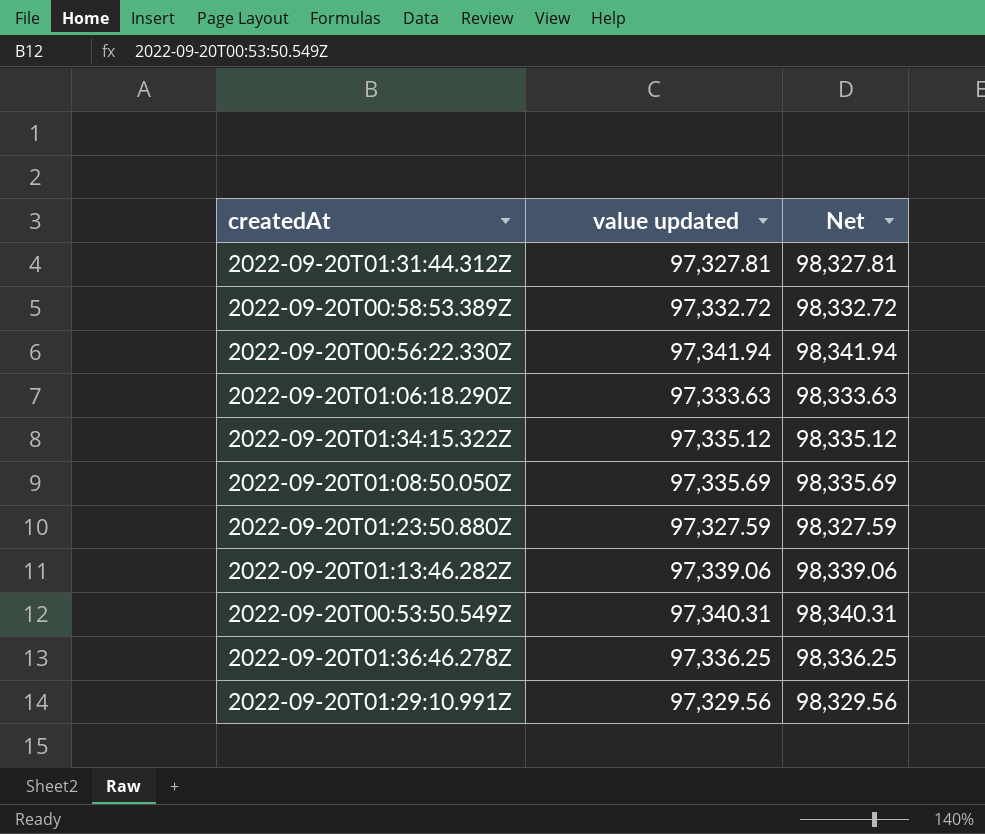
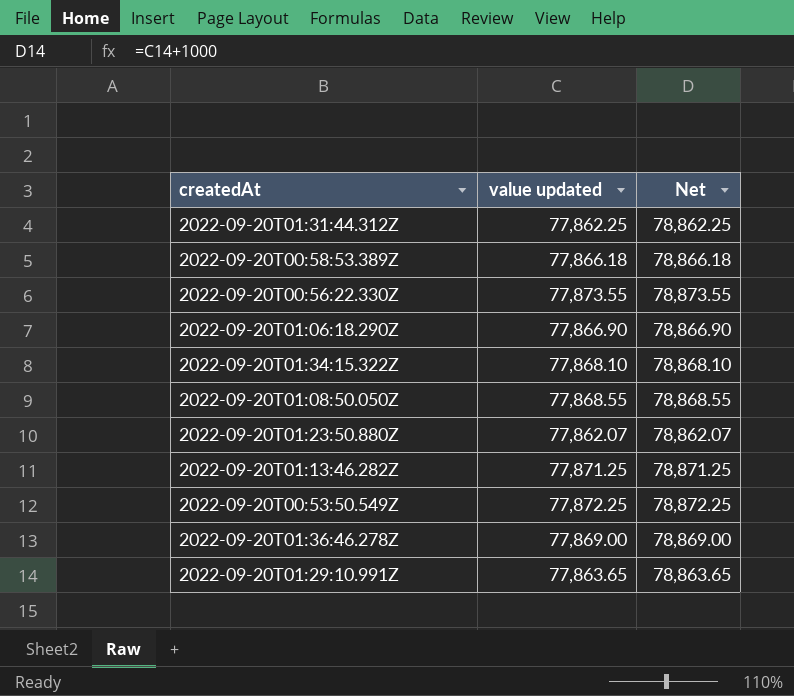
2022-09-20T01:31:44.312Z | value updated: 97,327.81 -> 77,862.25
2022-09-20T01:31:44.312Z | Net: 98,327.81 -> 78,862.25
2022-09-20T00:58:53.389Z | value updated: 97,332.72 -> 77,866.18
2022-09-20T00:58:53.389Z | Net: 98,332.72 -> 78,866.18
2022-09-20T00:56:22.330Z | value updated: 97,341.94 -> 77,873.55
2022-09-20T00:56:22.330Z | Net: 98,341.94 -> 78,873.55
2022-09-20T01:06:18.290Z | value updated: 97,333.63 -> 77,866.90
2022-09-20T01:06:18.290Z | Net: 98,333.63 -> 78,866.90
2022-09-20T01:34:15.322Z | value updated: 97,335.12 -> 77,868.10
2022-09-20T01:34:15.322Z | Net: 98,335.12 -> 78,868.10
2022-09-20T01:08:50.050Z | value updated: 97,335.69 -> 77,868.55
2022-09-20T01:08:50.050Z | Net: 98,335.69 -> 78,868.55
2022-09-20T01:23:50.880Z | value updated: 97,327.59 -> 77,862.07
2022-09-20T01:23:50.880Z | Net: 98,327.59 -> 78,862.07
2022-09-20T01:13:46.282Z | value updated: 97,339.06 -> 77,871.25
2022-09-20T01:13:46.282Z | Net: 98,339.06 -> 78,871.25
2022-09-20T00:53:50.549Z | value updated: 97,340.31 -> 77,872.25
2022-09-20T00:53:50.549Z | Net: 98,340.31 -> 78,872.25
2022-09-20T01:36:46.278Z | value updated: 97,336.25 -> 77,869.00
2022-09-20T01:36:46.278Z | Net: 98,336.25 -> 78,869.00
2022-09-20T01:29:10.991Z | value updated: 97,329.56 -> 77,863.65
2022-09-20T01:29:10.991Z | Net: 98,329.56 -> 78,863.65

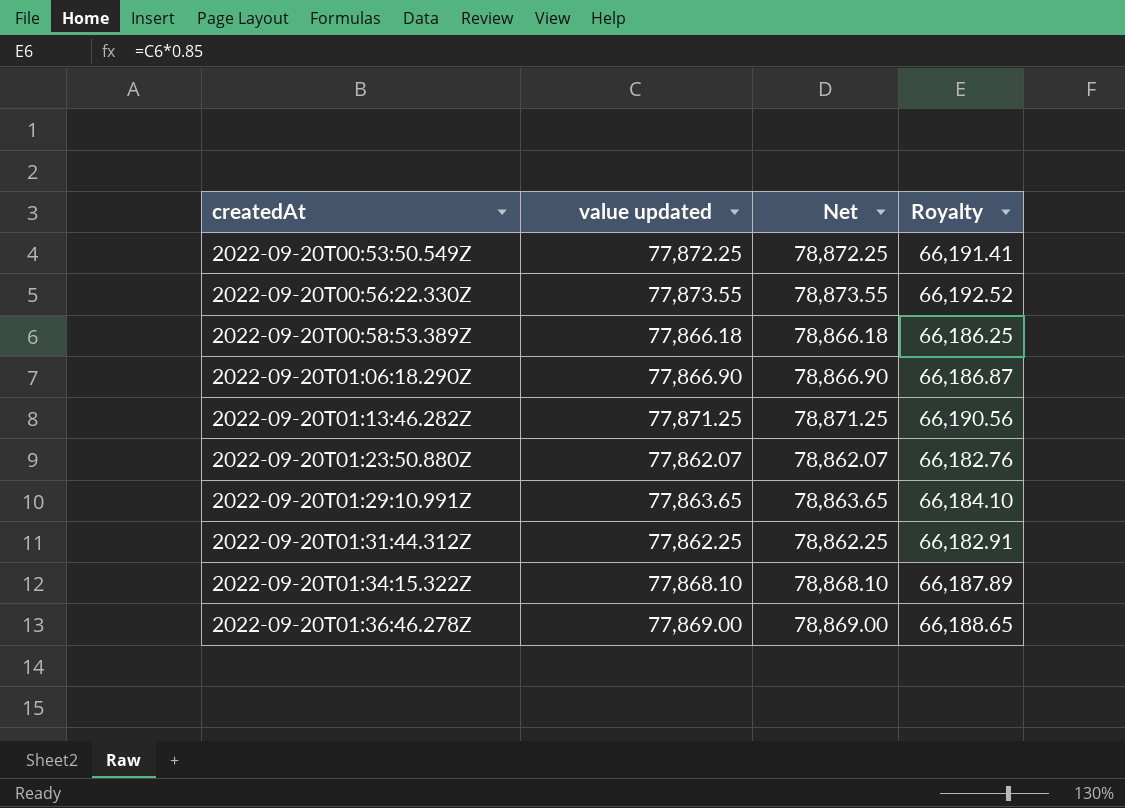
row order: none -> createdAt ascending
column Royalty | formula: none -> [value updated] * 0.85
row 2022-09-20T01:08:50.050Z: 77,868.55 | 78,868.55 -> none

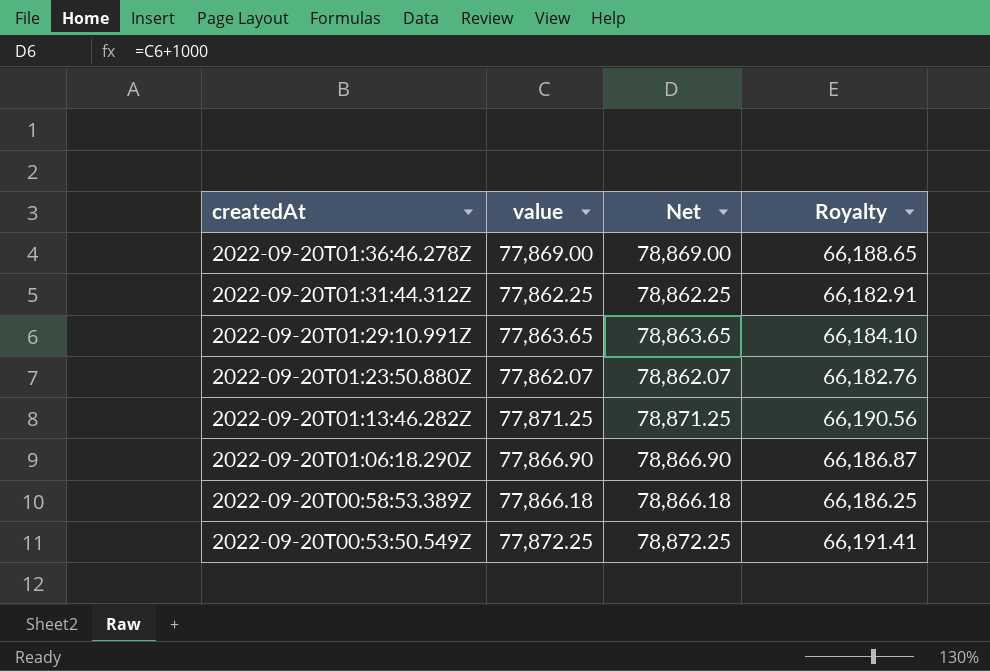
row order: createdAt ascending -> createdAt descending
column name: value updated -> value
row 2022-09-20T00:56:22.330Z: 77,873.55 | 78,873.55 | 66,192.52 -> none
row 2022-09-20T01:34:15.322Z: 77,868.10 | 78,868.10 | 66,187.89 -> none

